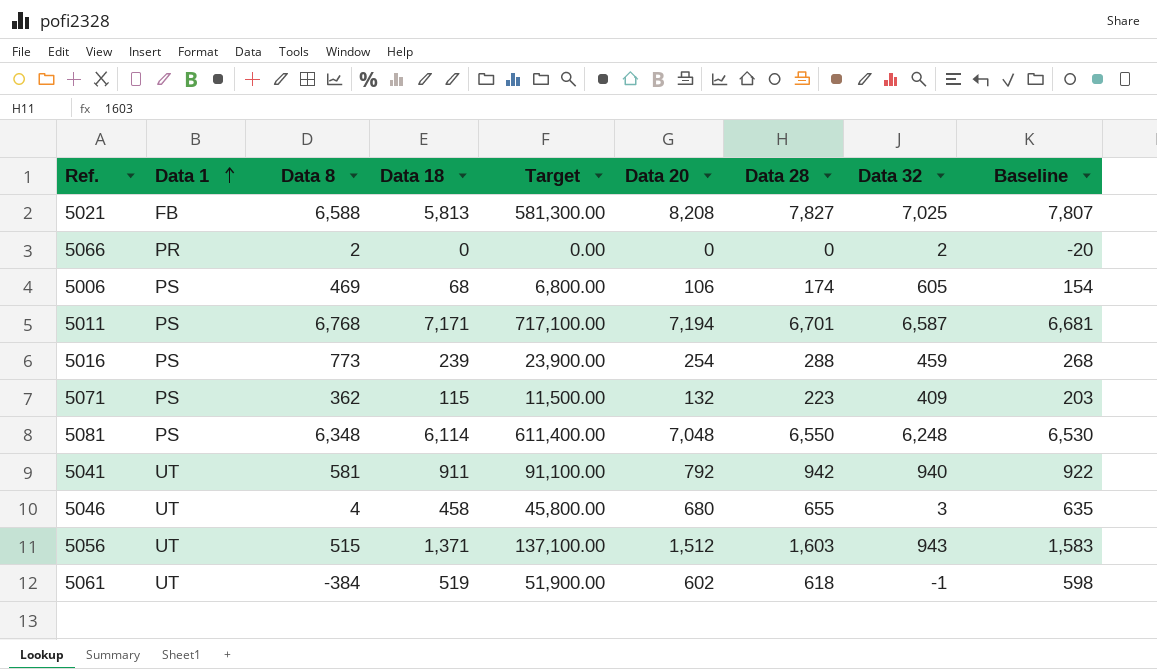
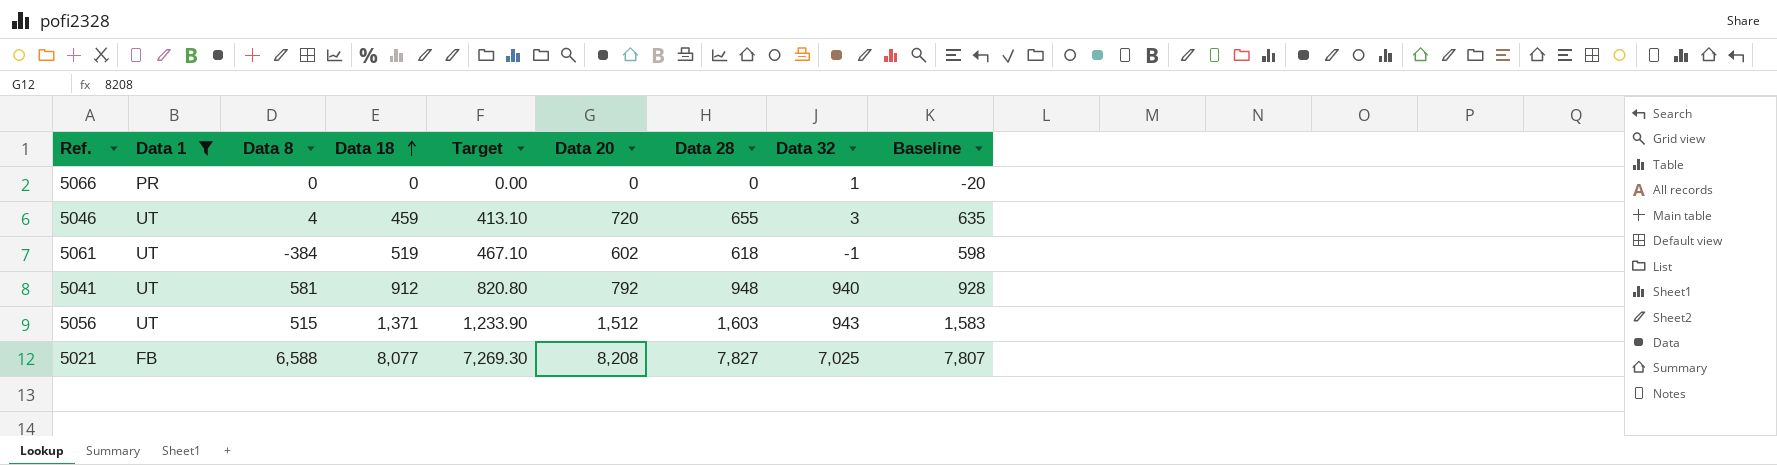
filter: none -> Data 1 != PS
row order: Data 1 ascending -> Data 18 ascending
column Target | formula: [Data 18] * 100 -> [Data 18] * 0.9
5066 | Data 8: 2 -> 0
5066 | Data 32: 2 -> 1
5046 | Data 18: 458 -> 459
5046 | Data 20: 680 -> 720
5041 | Data 18: 911 -> 912
5041 | Data 28: 942 -> 948
5041 | Baseline: 922 -> 928
5021 | Data 18: 5,813 -> 8,077

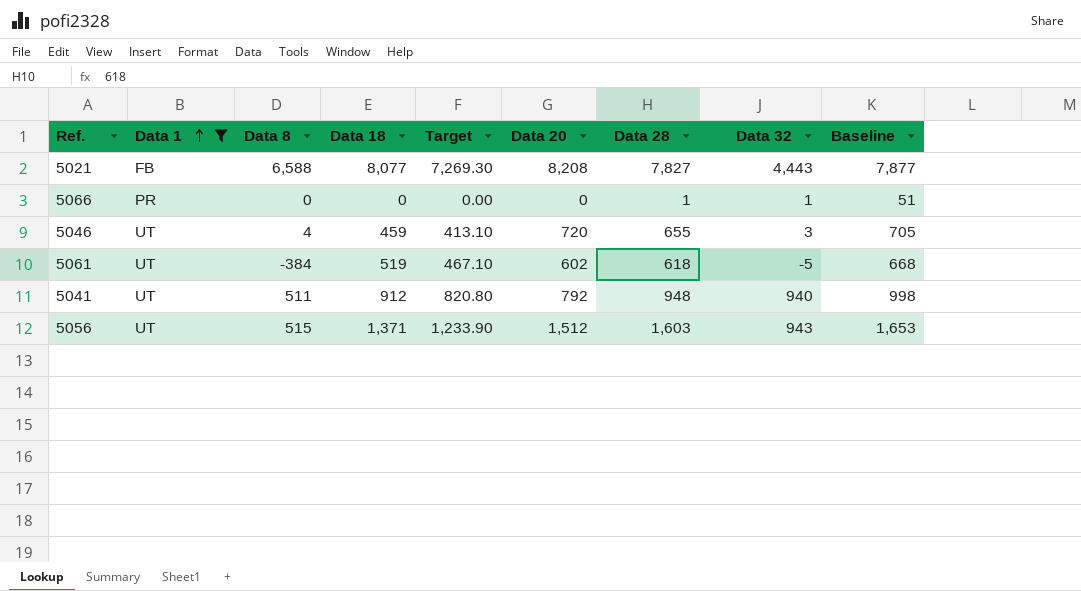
row order: Data 18 ascending -> Data 1 ascending
column Baseline | formula: [Data 28] - 20 -> [Data 28] + 50
5021 | Data 32: 7,025 -> 4,443
5066 | Data 28: 0 -> 1
5061 | Data 32: -1 -> -5
5041 | Data 8: 581 -> 511

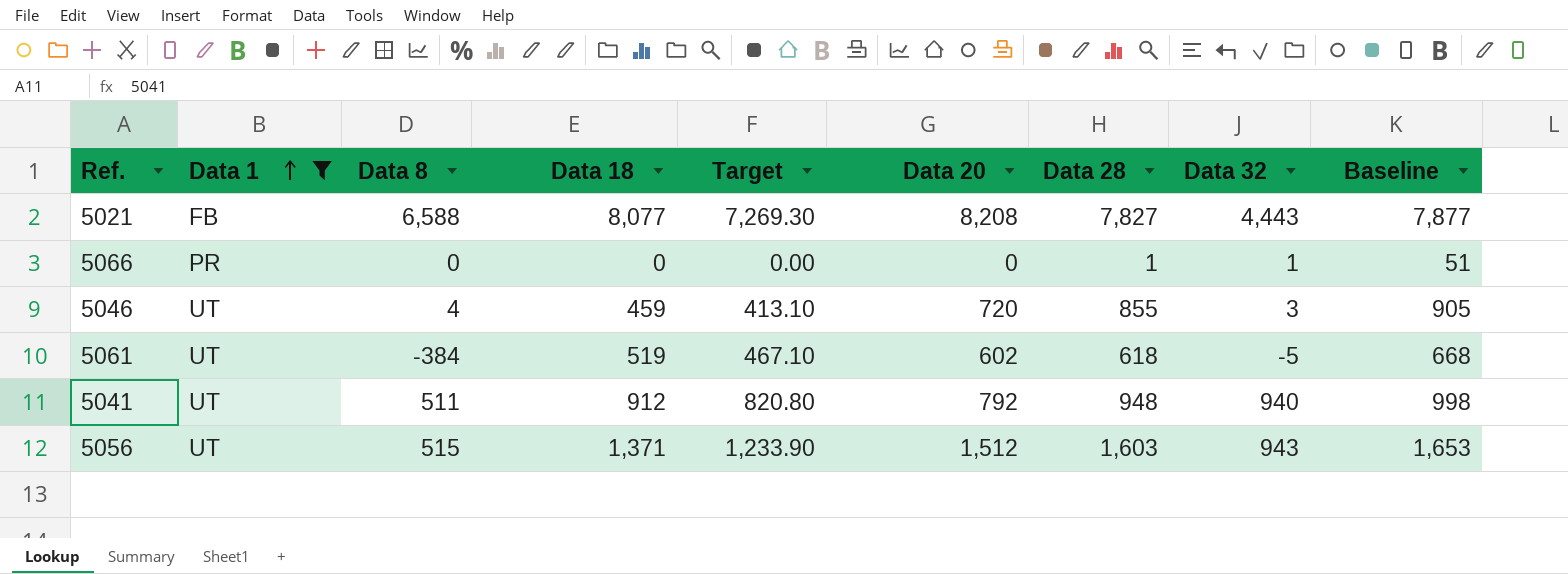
5046 | Data 28: 655 -> 855
5046 | Baseline: 705 -> 905

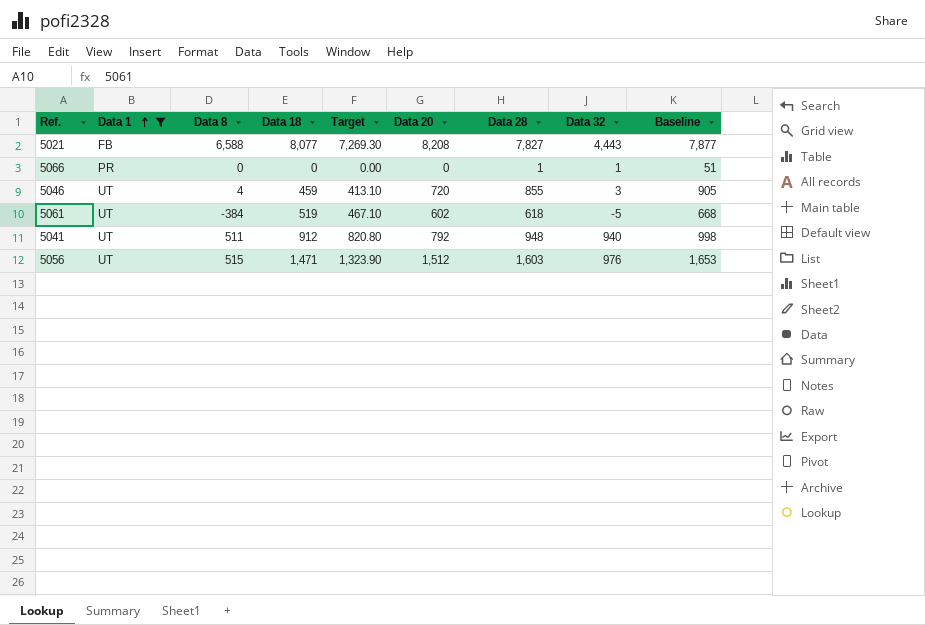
5056 | Data 18: 1,371 -> 1,471
5056 | Target: 1,233.90 -> 1,323.90
5056 | Data 32: 943 -> 976

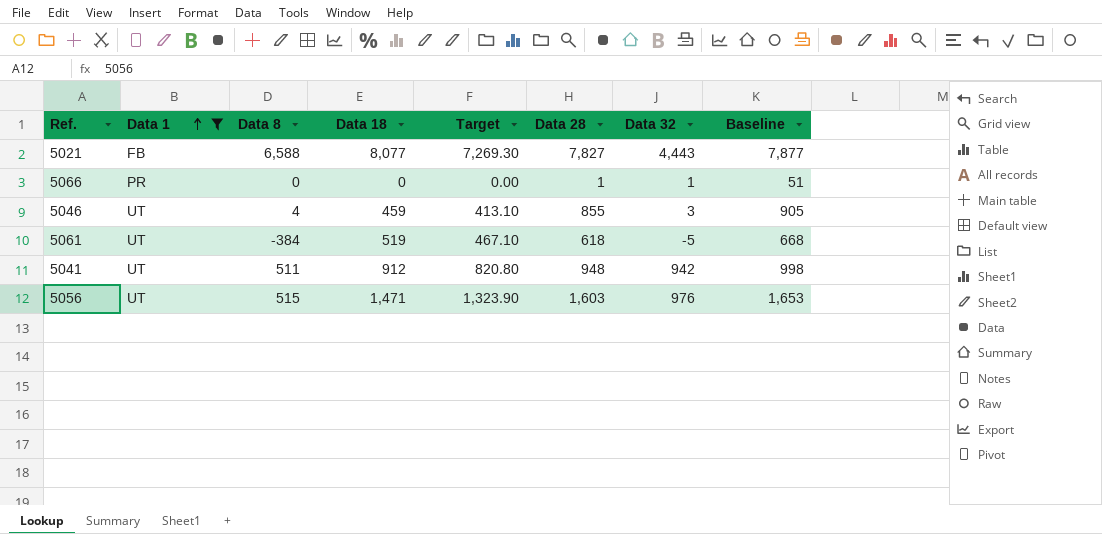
column Data 20 | position: 6 -> none
5041 | Data 32: 940 -> 942

